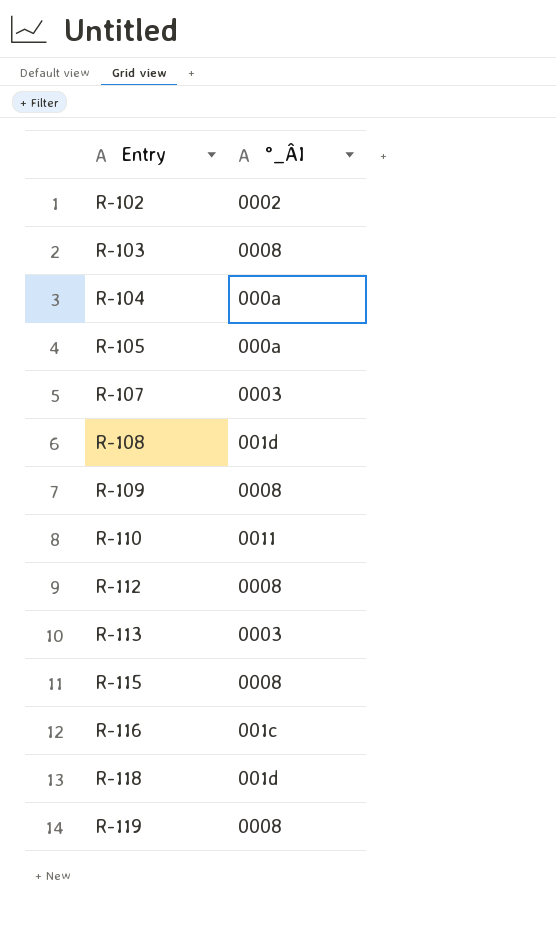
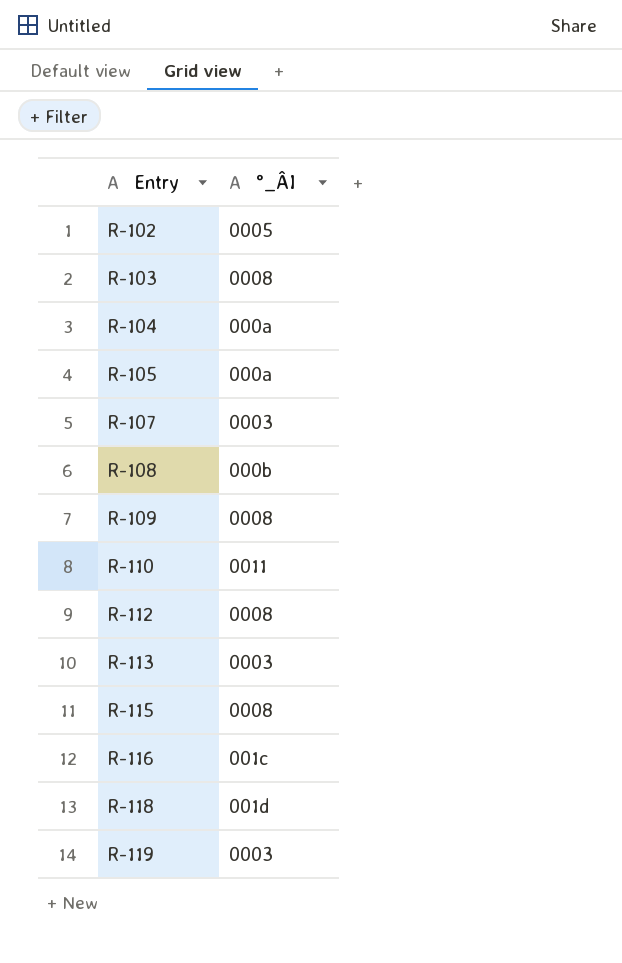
R-102 | °_ÂI: 0002 -> 0005
R-108 | °_ÂI: 001d -> 000b
R-119 | °_ÂI: 0008 -> 0003

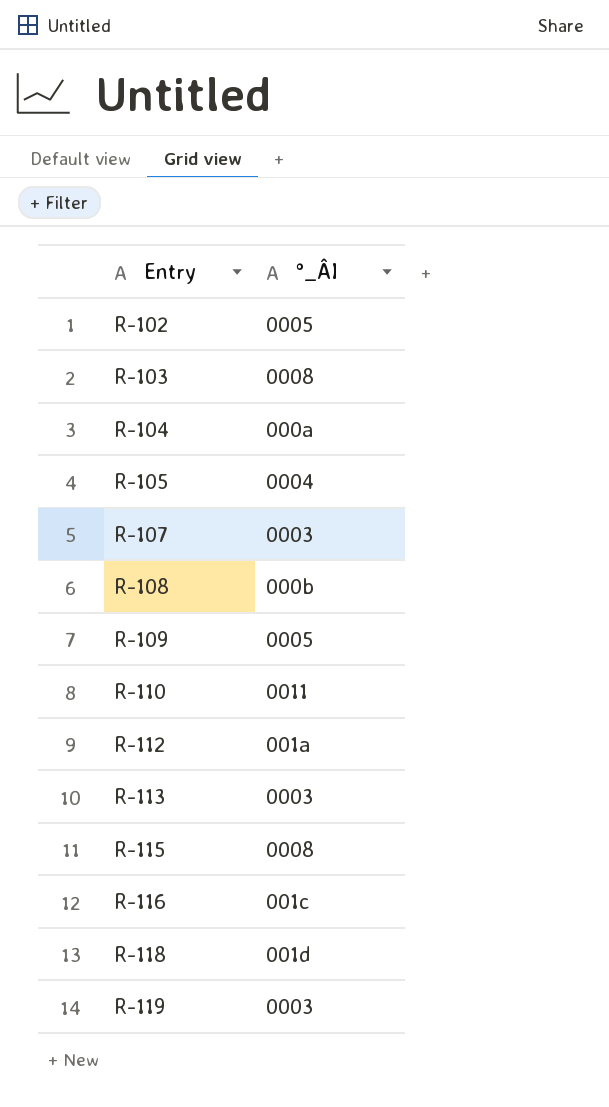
R-105 | °_ÂI: 000a -> 0004
R-109 | °_ÂI: 0008 -> 0005
R-112 | °_ÂI: 0008 -> 001a

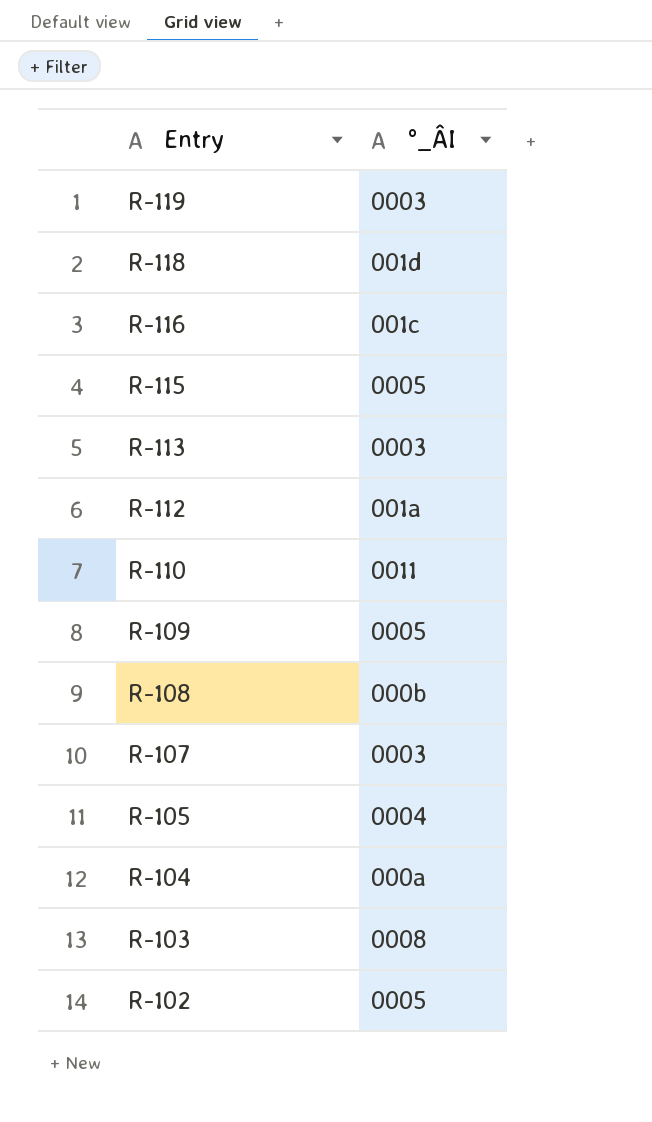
row order: Entry ascending -> Entry descending
R-115 | °_ÂI: 0008 -> 0005

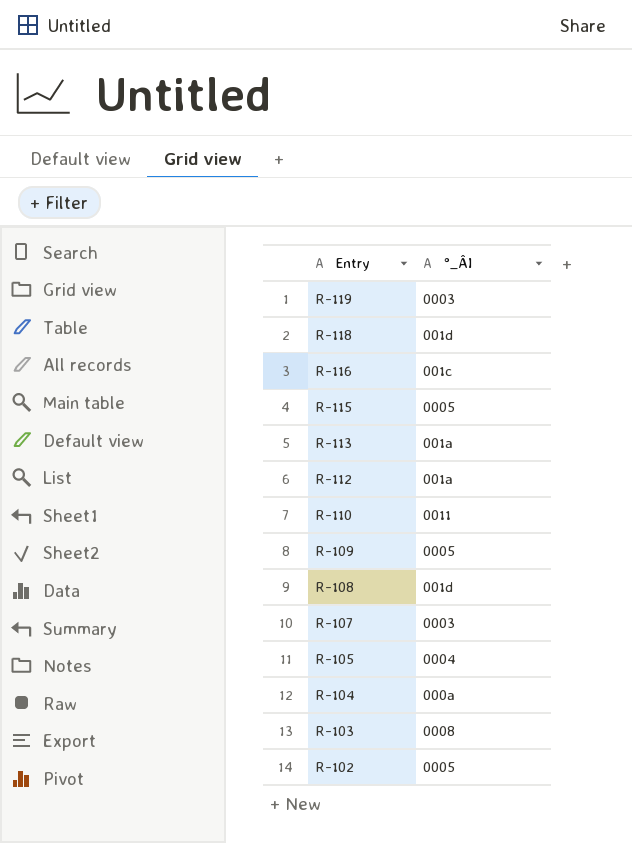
R-113 | °_ÂI: 0003 -> 001a
R-108 | °_ÂI: 000b -> 001d

